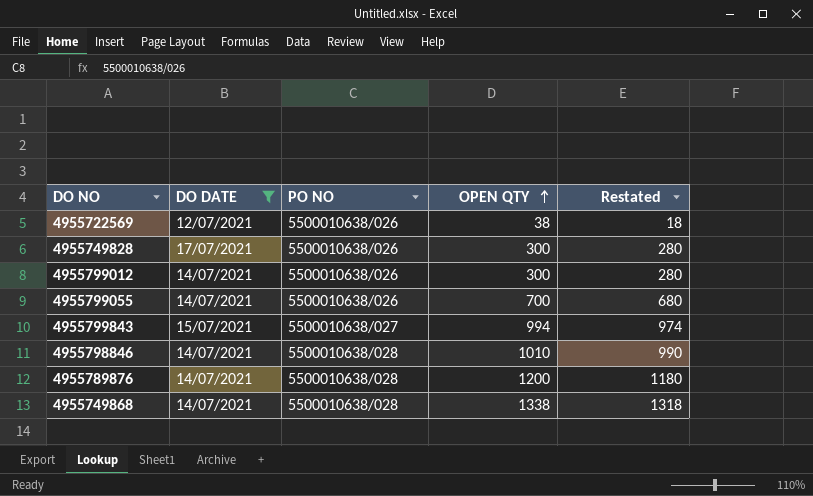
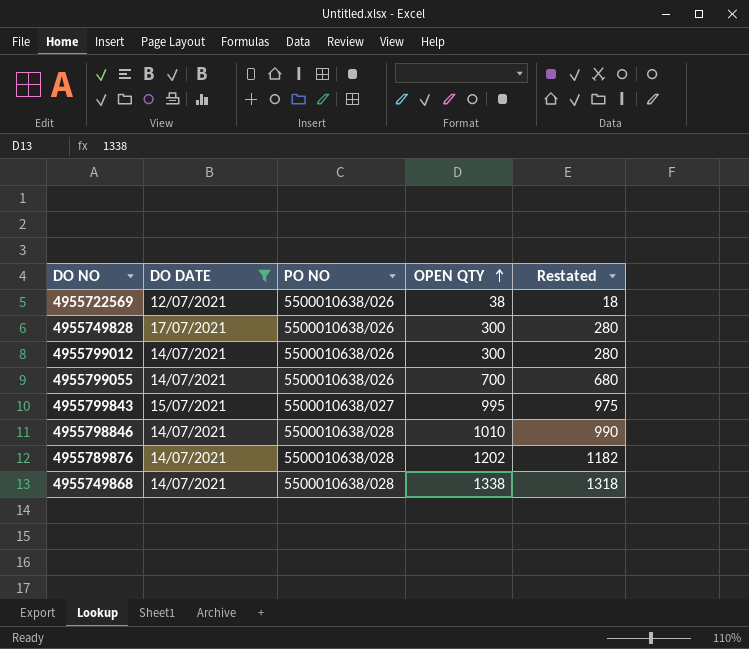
4955799843 | OPEN QTY: 994 -> 995
4955799843 | Restated: 974 -> 975
4955789876 | OPEN QTY: 1200 -> 1202
4955789876 | Restated: 1180 -> 1182

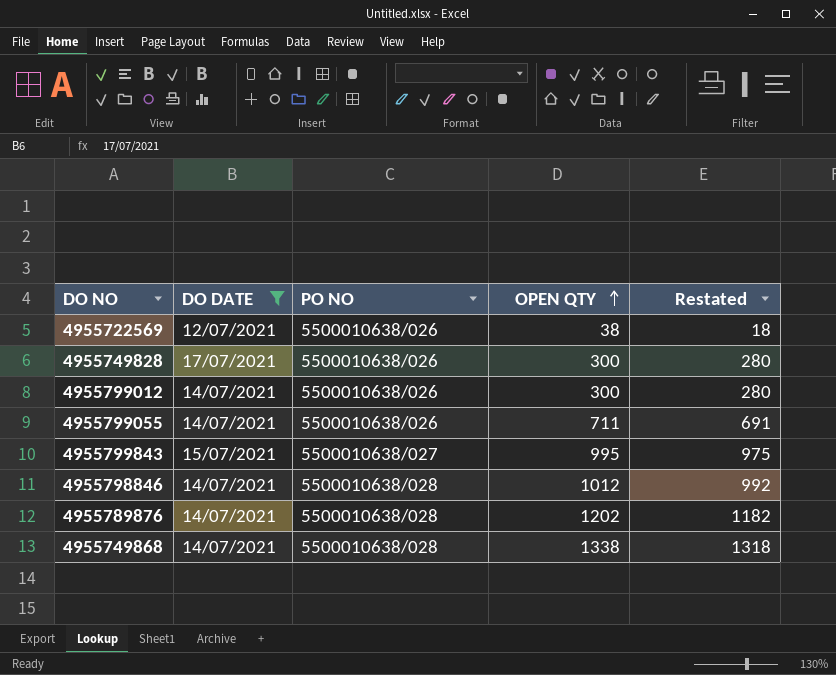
4955799055 | OPEN QTY: 700 -> 711
4955799055 | Restated: 680 -> 691
4955798846 | OPEN QTY: 1010 -> 1012
4955798846 | Restated: 990 -> 992

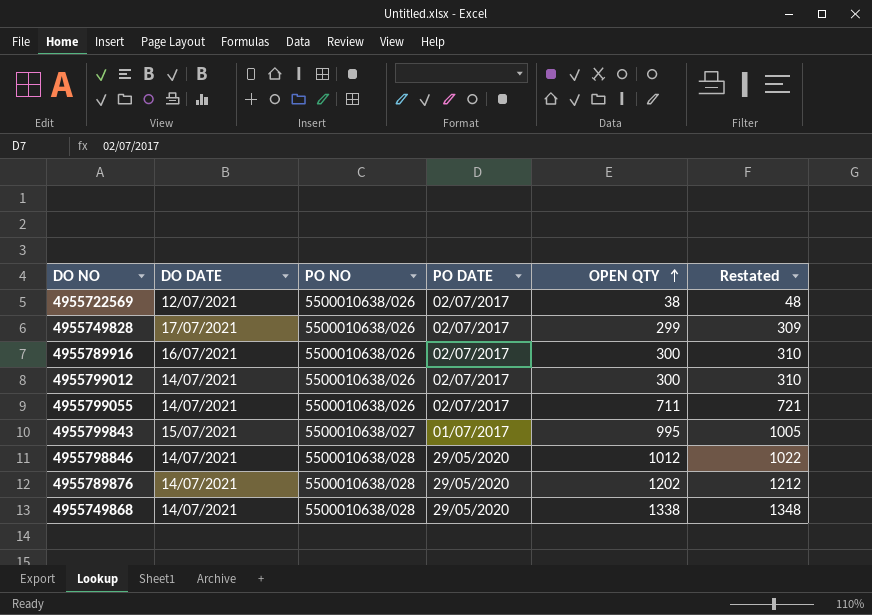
filter: DO DATE != 16/07/2021 -> none
column PO DATE | position: none -> 4
column Restated | formula: [OPEN QTY] - 20 -> [OPEN QTY] + 10
4955749828 | OPEN QTY: 300 -> 299

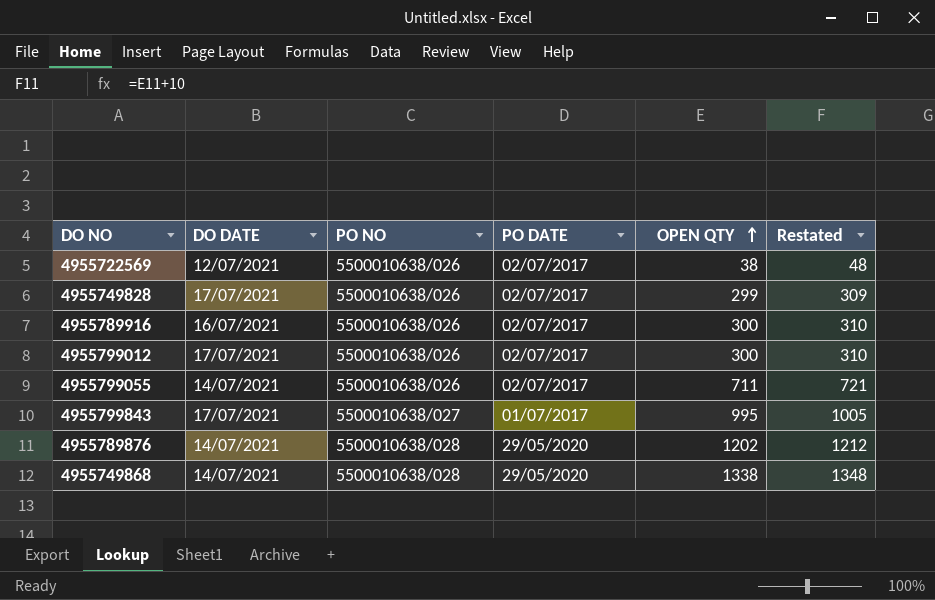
row 4955798846: 14/07/2021 | 5500010638/028 | 29/05/2020 | 1012 | 1022 -> none
4955799012 | DO DATE: 14/07/2021 -> 17/07/2021
4955799843 | DO DATE: 15/07/2021 -> 17/07/2021

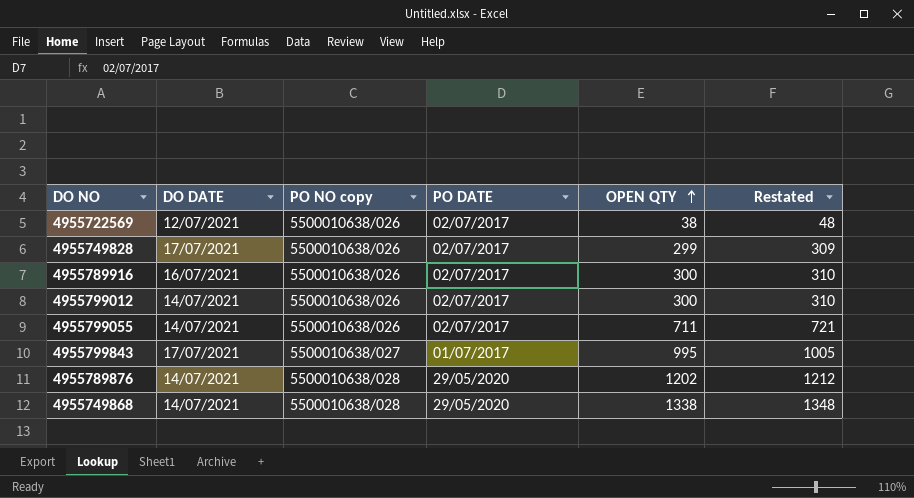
column name: PO NO -> PO NO copy
4955799012 | DO DATE: 17/07/2021 -> 14/07/2021

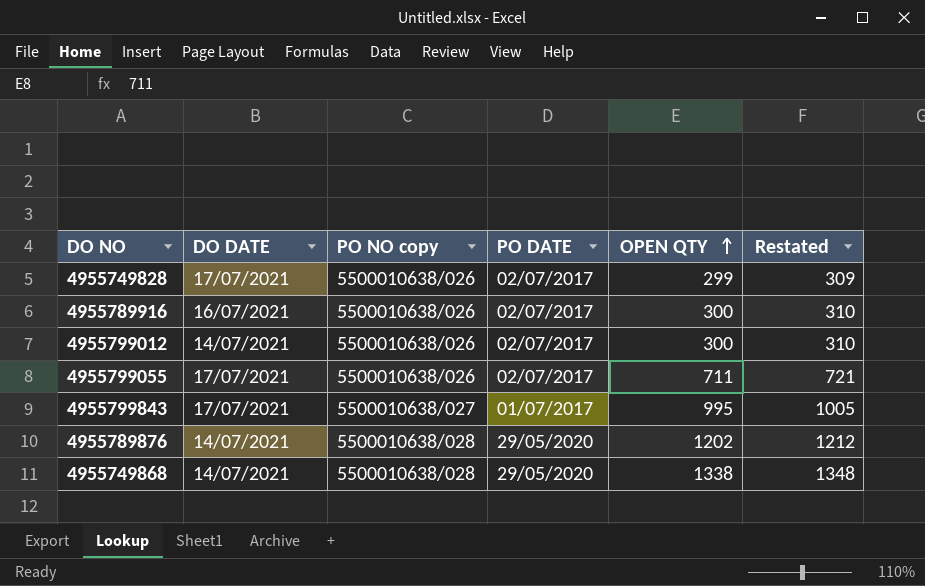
row 4955722569: 12/07/2021 | 5500010638/026 | 02/07/2017 | 38 | 48 -> none
4955799055 | DO DATE: 14/07/2021 -> 17/07/2021

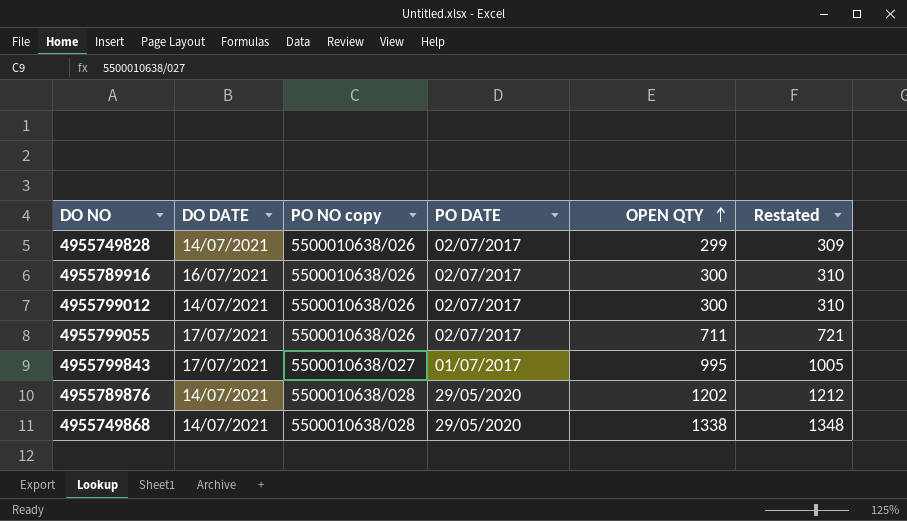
4955749828 | DO DATE: 17/07/2021 -> 14/07/2021

